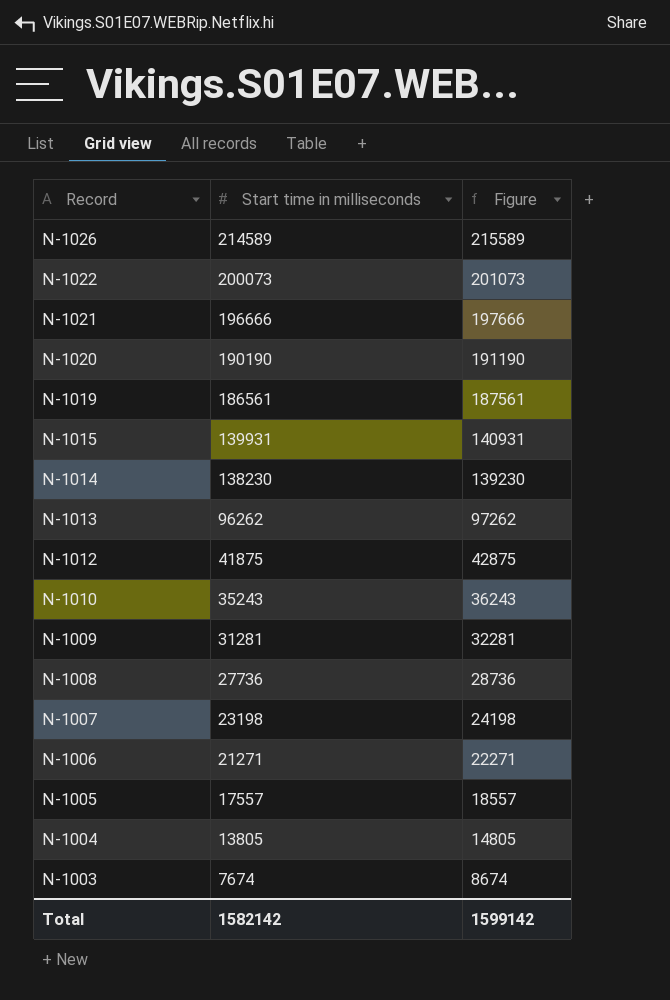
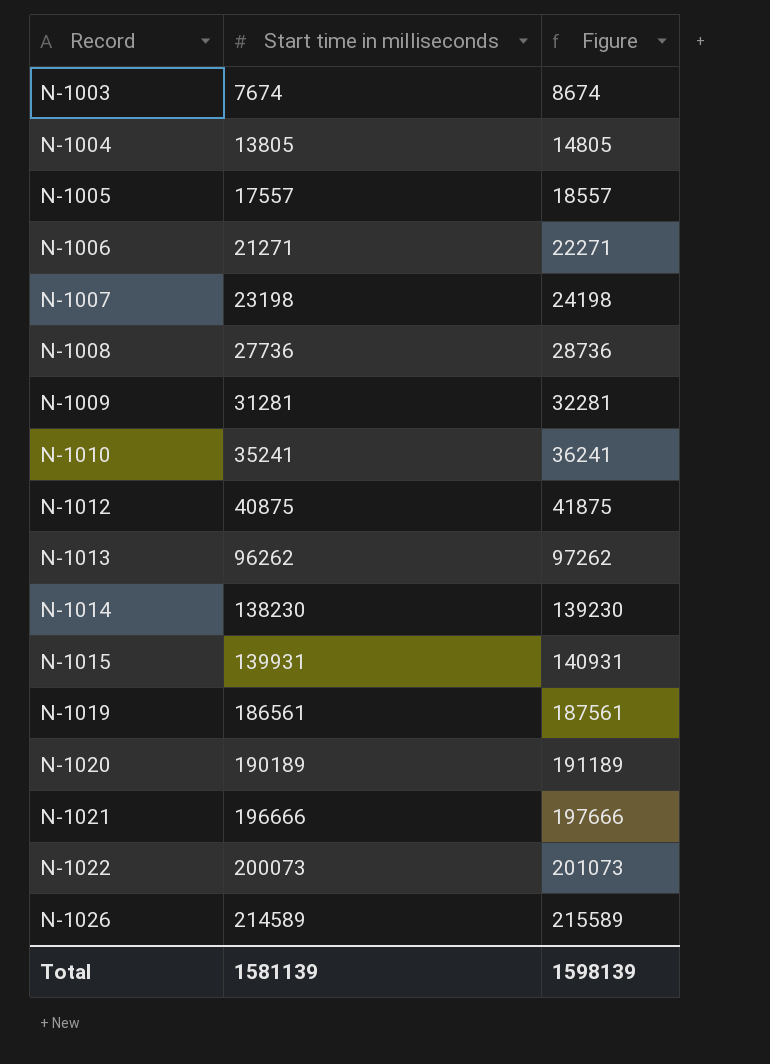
row order: Record descending -> Record ascending
N-1010 | Start time in milliseconds: 35243 -> 35241
N-1010 | Figure: 36243 -> 36241
N-1012 | Start time in milliseconds: 41875 -> 40875
N-1012 | Figure: 42875 -> 41875
N-1020 | Start time in milliseconds: 190190 -> 190189
N-1020 | Figure: 191190 -> 191189
Total | Start time in milliseconds: 1582142 -> 1581139
Total | Figure: 1599142 -> 1598139

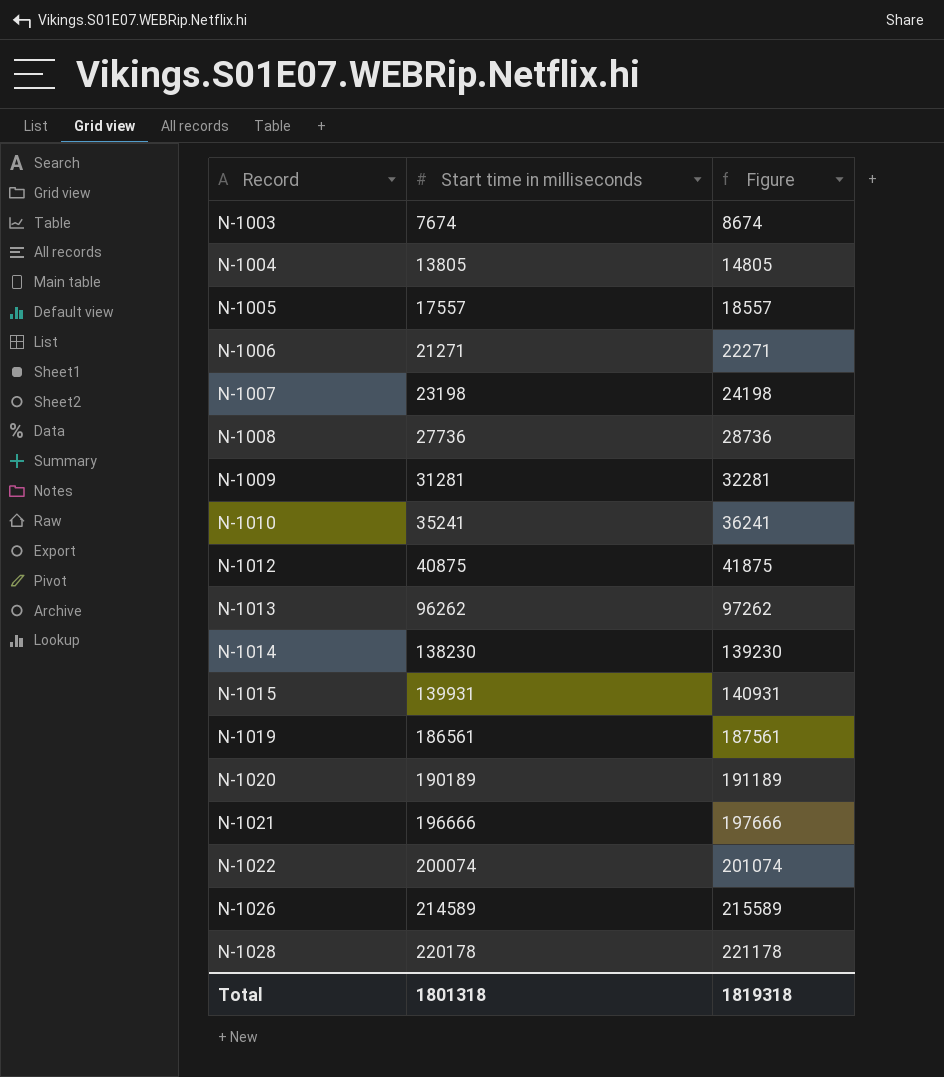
N-1022 | Start time in milliseconds: 200073 -> 200074
N-1022 | Figure: 201073 -> 201074
row N-1028: none -> 220178 | 221178
Total | Start time in milliseconds: 1581139 -> 1801318
Total | Figure: 1598139 -> 1819318

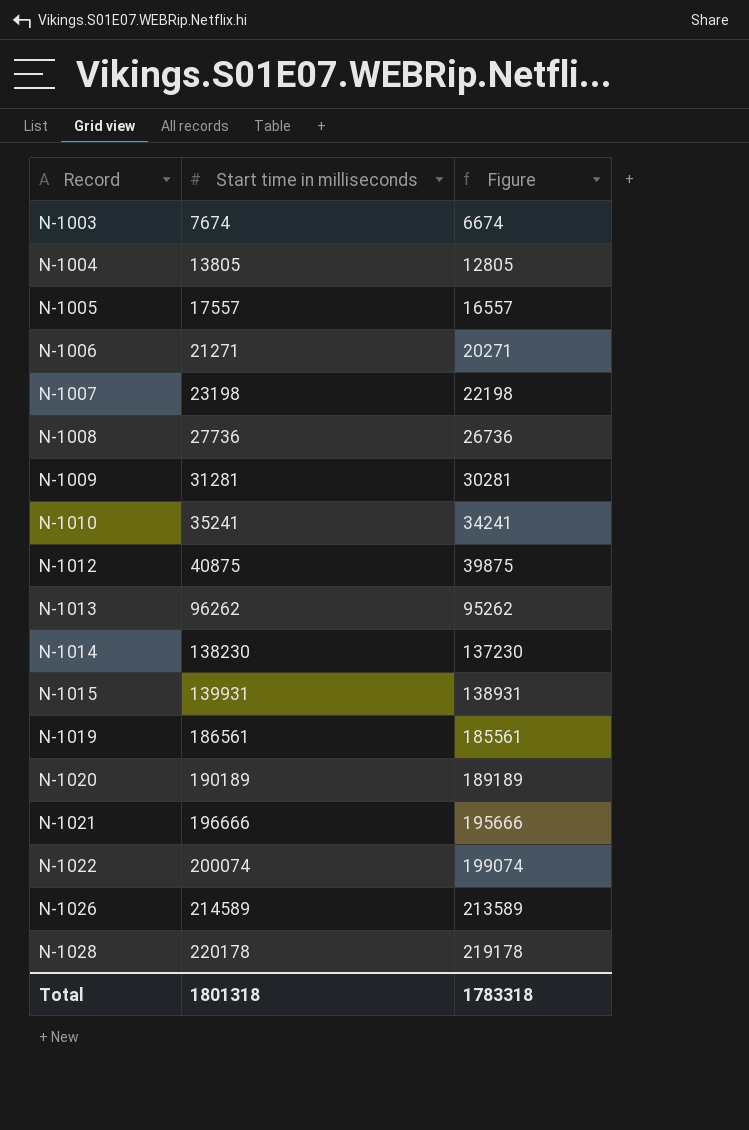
column Figure | formula: [Start time in milliseconds] + 1000 -> [Start time in milliseconds] - 1000
Total | Figure: 1819318 -> 1783318

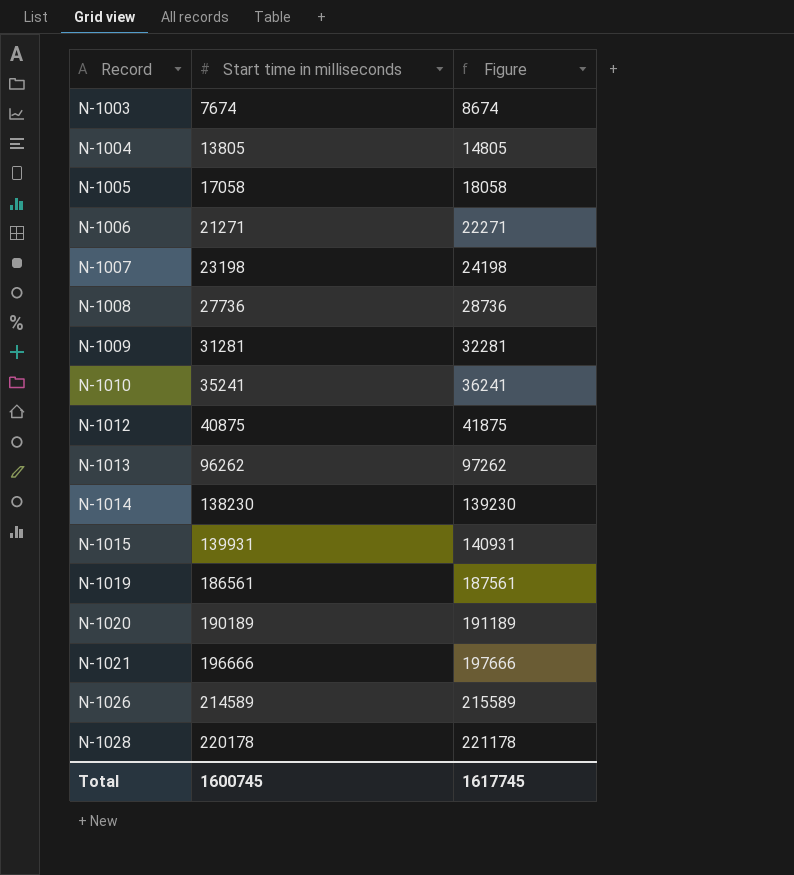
column Figure | formula: [Start time in milliseconds] - 1000 -> [Start time in milliseconds] + 1000
row N-1022: 200074 | 199074 -> none
N-1005 | Start time in milliseconds: 17557 -> 17058
Total | Start time in milliseconds: 1801318 -> 1600745
Total | Figure: 1783318 -> 1617745

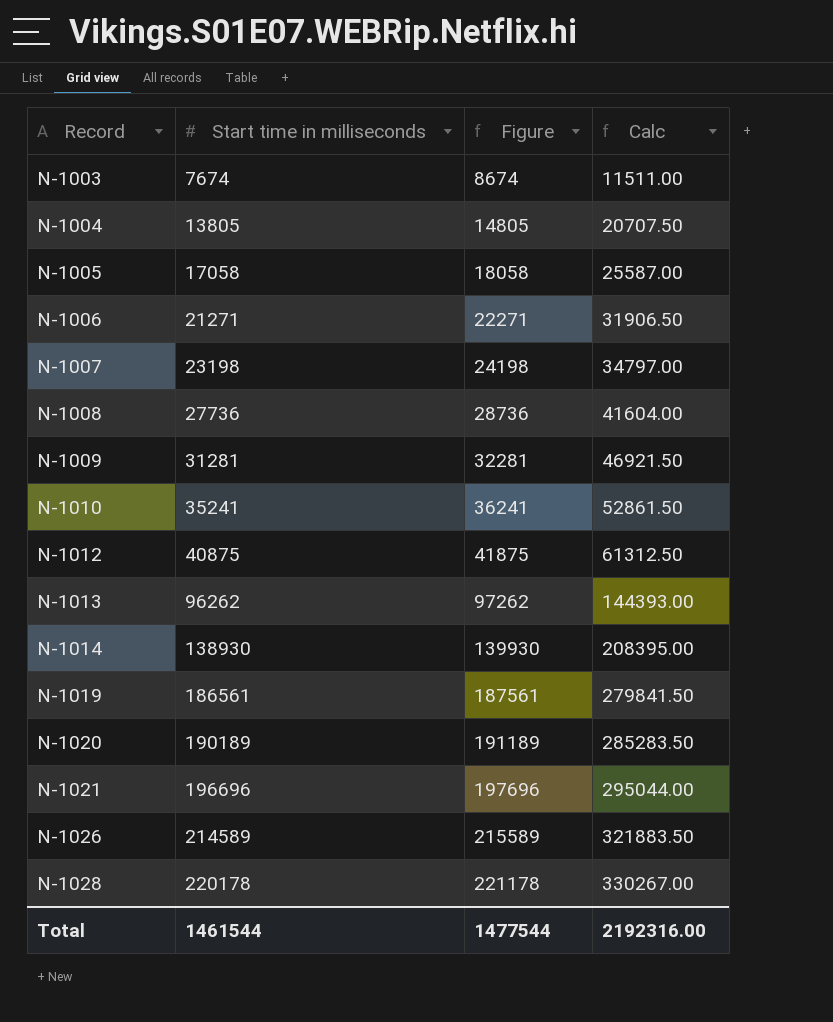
column Calc | formula: none -> [Start time in milliseconds] * 1.5
row N-1015: 139931 | 140931 -> none
N-1014 | Start time in milliseconds: 138230 -> 138930
N-1014 | Figure: 139230 -> 139930
N-1021 | Start time in milliseconds: 196666 -> 196696
N-1021 | Figure: 197666 -> 197696
Total | Start time in milliseconds: 1600745 -> 1461544
Total | Figure: 1617745 -> 1477544

